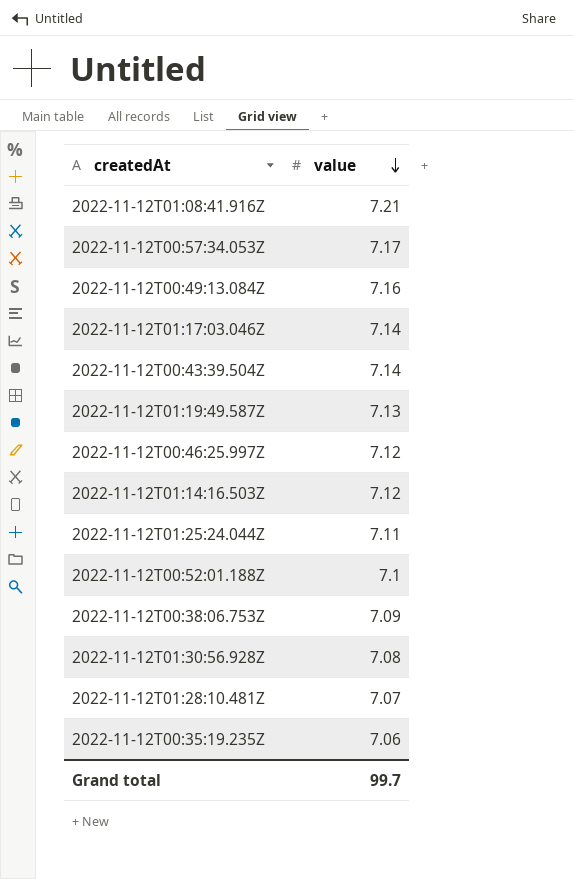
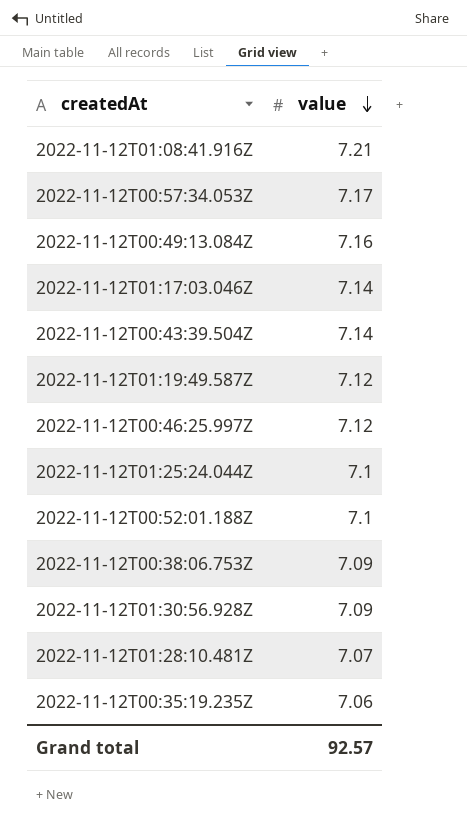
row 2022-11-12T01:14:16.503Z: 7.12 -> none
2022-11-12T01:19:49.587Z | value: 7.13 -> 7.12
2022-11-12T01:25:24.044Z | value: 7.11 -> 7.1
2022-11-12T01:30:56.928Z | value: 7.08 -> 7.09
Grand total | value: 99.7 -> 92.57

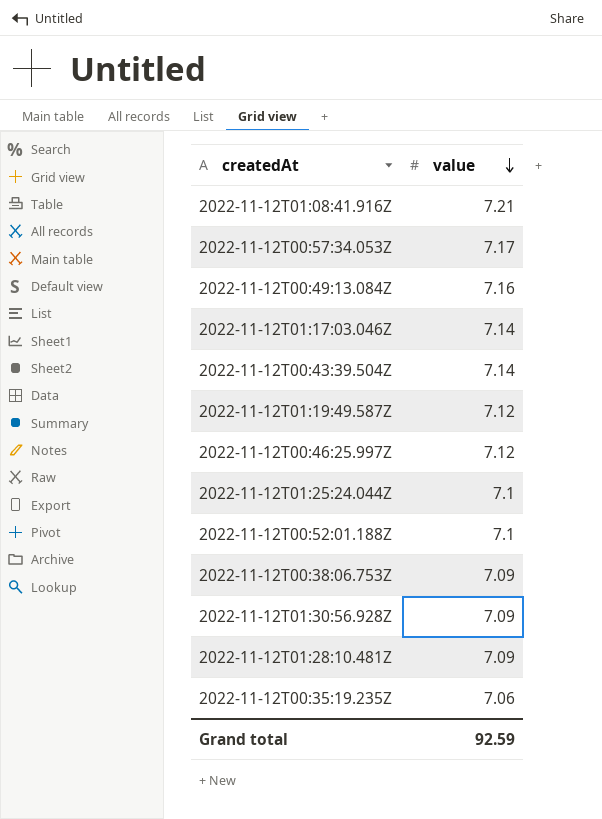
2022-11-12T01:28:10.481Z | value: 7.07 -> 7.09
Grand total | value: 92.57 -> 92.59

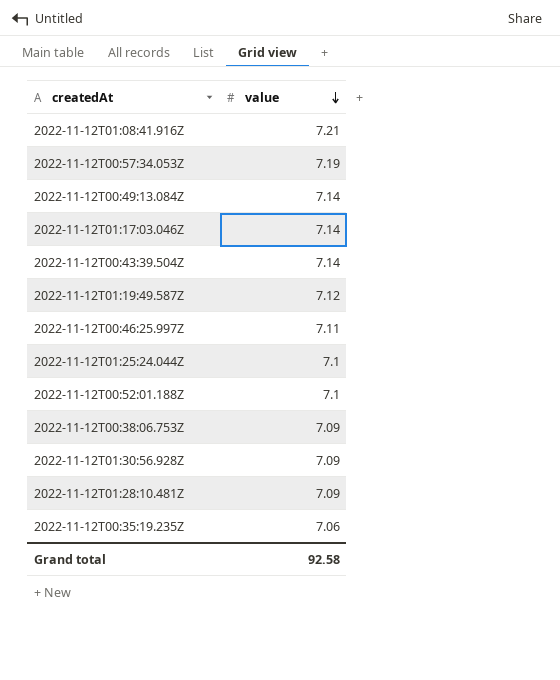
2022-11-12T00:57:34.053Z | value: 7.17 -> 7.19
2022-11-12T00:49:13.084Z | value: 7.16 -> 7.14
2022-11-12T00:46:25.997Z | value: 7.12 -> 7.11
Grand total | value: 92.59 -> 92.58

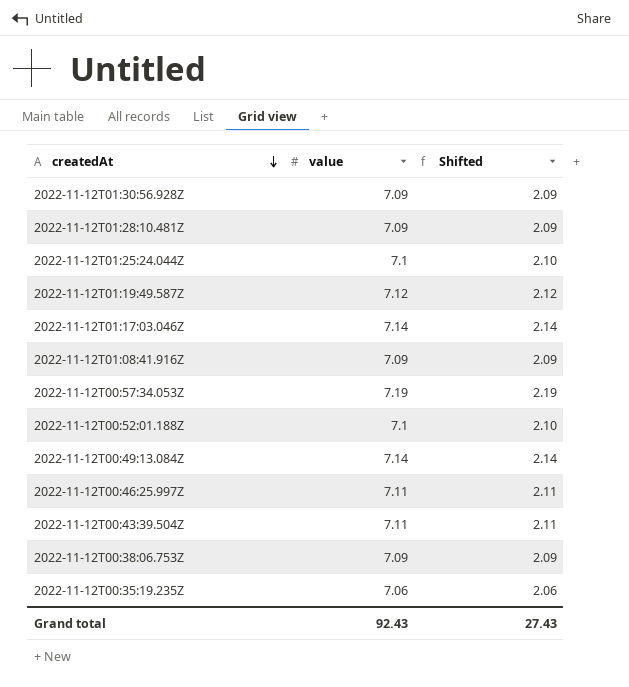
row order: value descending -> createdAt descending
column Shifted | formula: none -> [value] - 5
2022-11-12T01:08:41.916Z | value: 7.21 -> 7.09
2022-11-12T00:43:39.504Z | value: 7.14 -> 7.11
Grand total | value: 92.58 -> 92.43

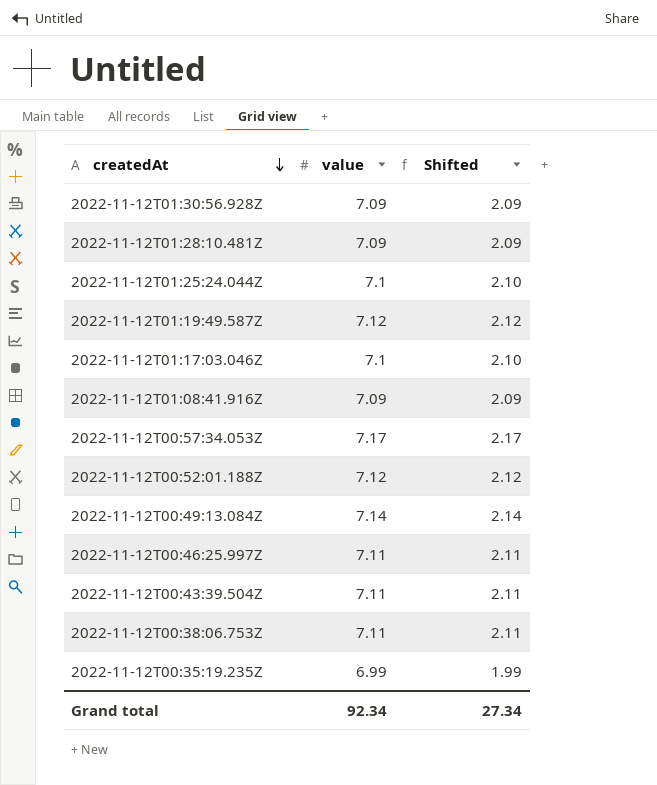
2022-11-12T01:17:03.046Z | value: 7.14 -> 7.1
2022-11-12T01:17:03.046Z | Shifted: 2.14 -> 2.10
2022-11-12T00:57:34.053Z | value: 7.19 -> 7.17
2022-11-12T00:57:34.053Z | Shifted: 2.19 -> 2.17
2022-11-12T00:52:01.188Z | value: 7.1 -> 7.12
2022-11-12T00:52:01.188Z | Shifted: 2.10 -> 2.12
2022-11-12T00:38:06.753Z | value: 7.09 -> 7.11
2022-11-12T00:38:06.753Z | Shifted: 2.09 -> 2.11
2022-11-12T00:35:19.235Z | value: 7.06 -> 6.99
2022-11-12T00:35:19.235Z | Shifted: 2.06 -> 1.99
Grand total | value: 92.43 -> 92.34
Grand total | Shifted: 27.43 -> 27.34

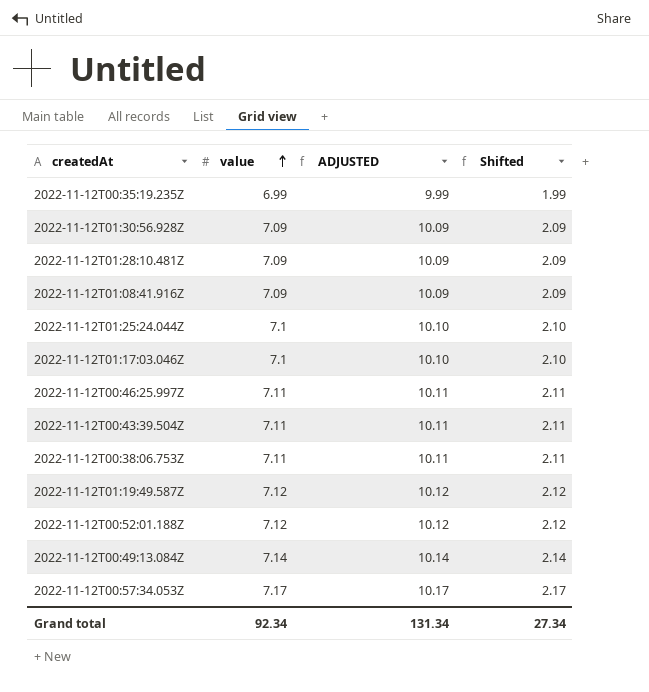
row order: createdAt descending -> value ascending
column ADJUSTED | formula: none -> [value] + 3

